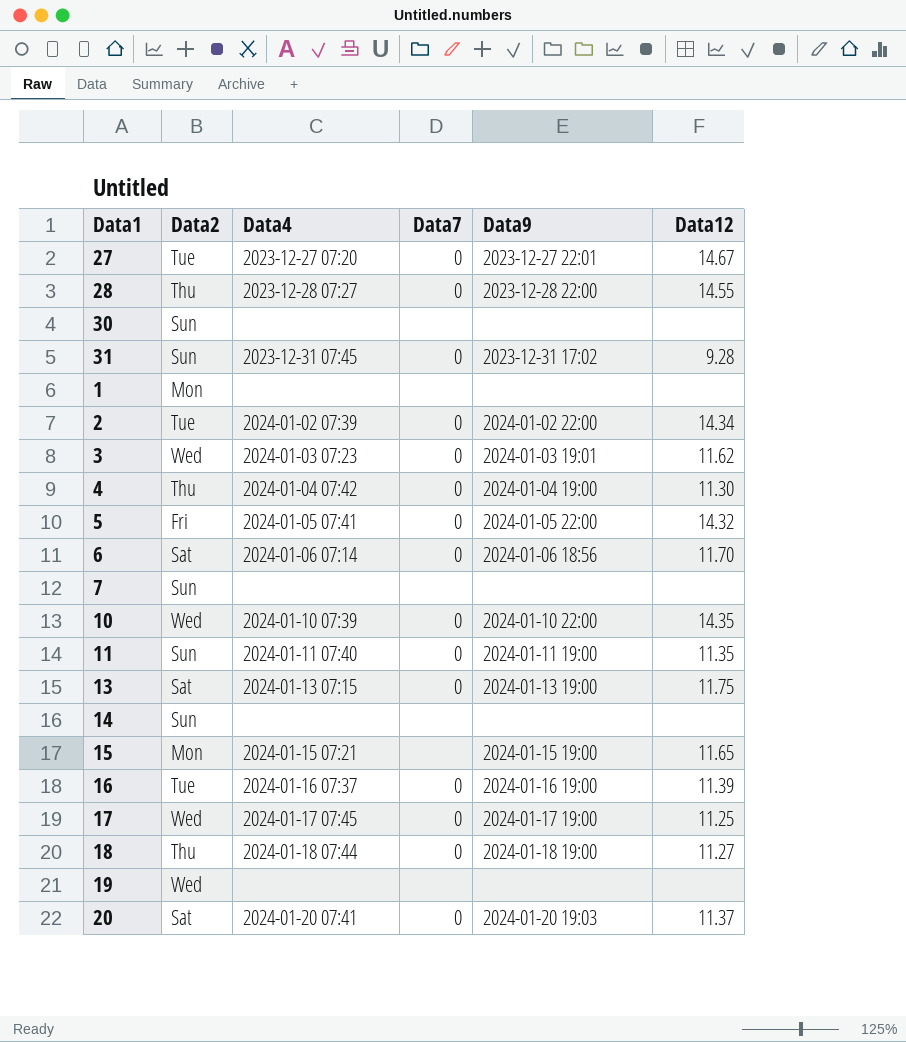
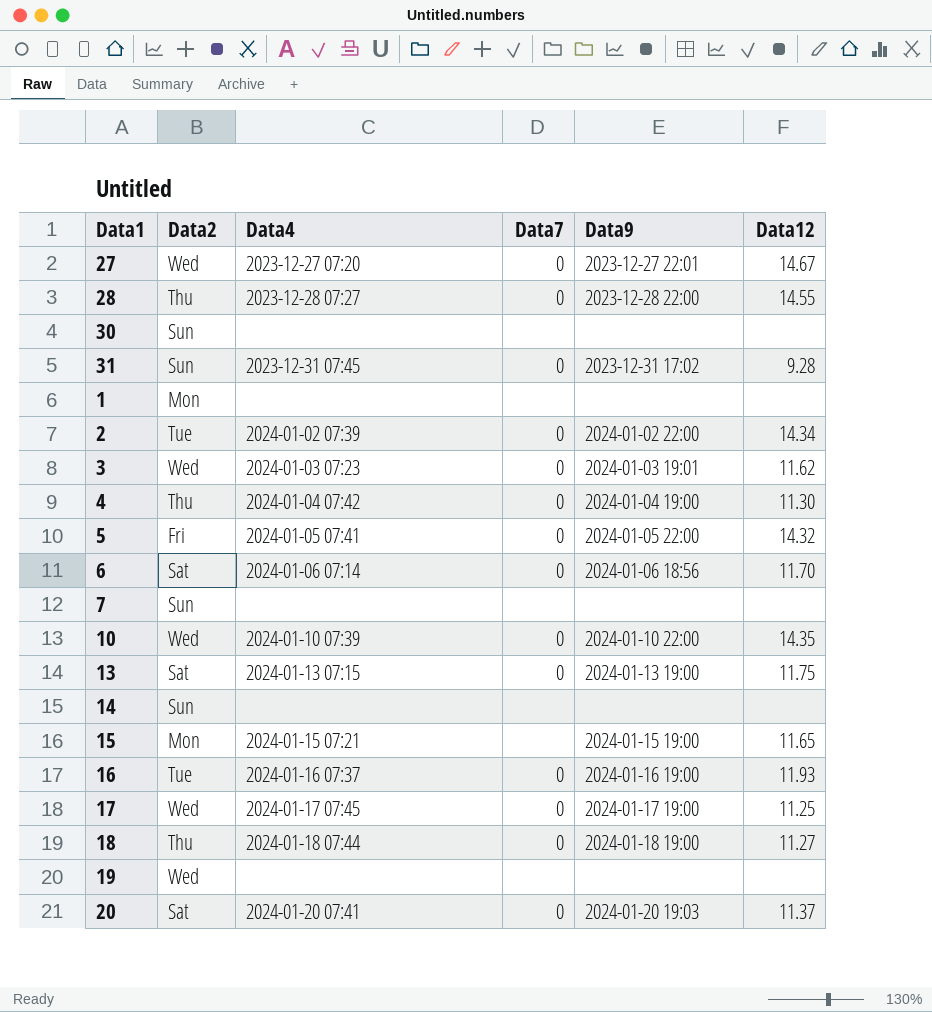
row 11: Sun | 2024-01-11 07:40 | 0 | 2024-01-11 19:00 | 11.35 -> none
27 | Data2: Tue -> Wed
16 | Data12: 11.39 -> 11.93

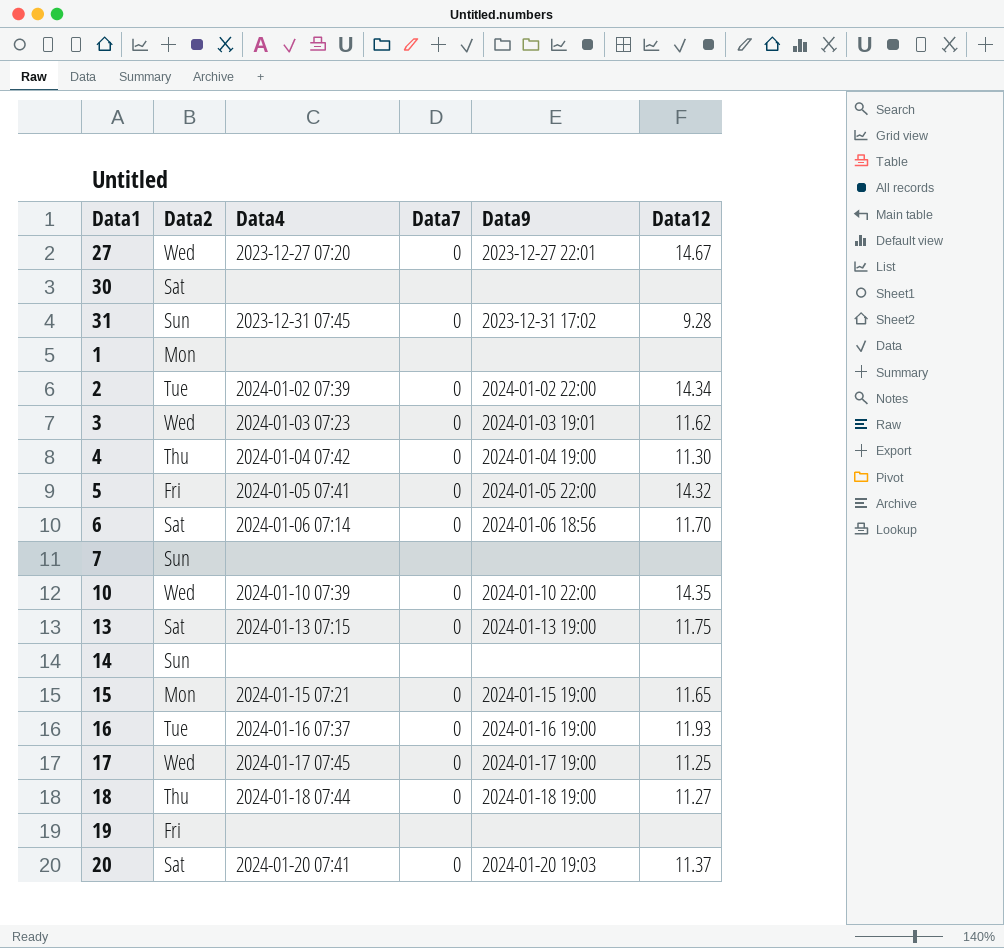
row 28: Thu | 2023-12-28 07:27 | 0 | 2023-12-28 22:00 | 14.55 -> none
30 | Data2: Sun -> Sat
15 | Data7: none -> 0
19 | Data2: Wed -> Fri

